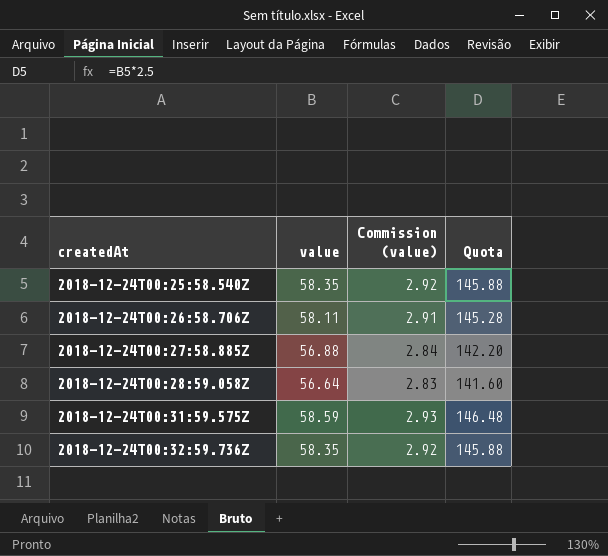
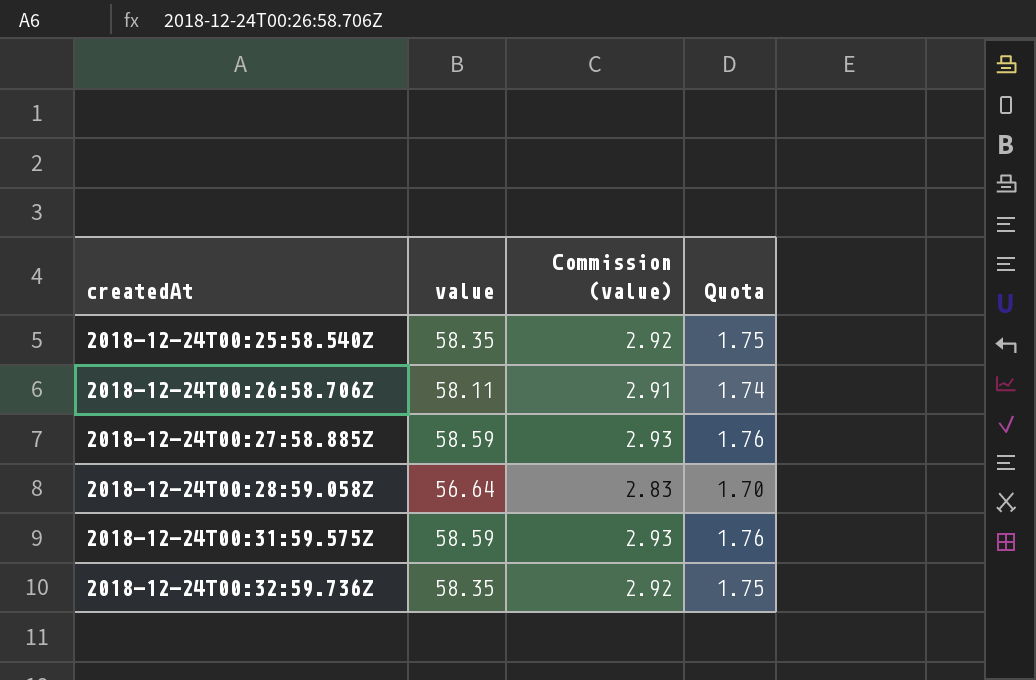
column Quota | formula: [value] * 2.5 -> [value] * 0.03
2018-12-24T00:27:58.885Z | value: 56.88 -> 58.59
2018-12-24T00:27:58.885Z | Commission (value): 2.84 -> 2.93

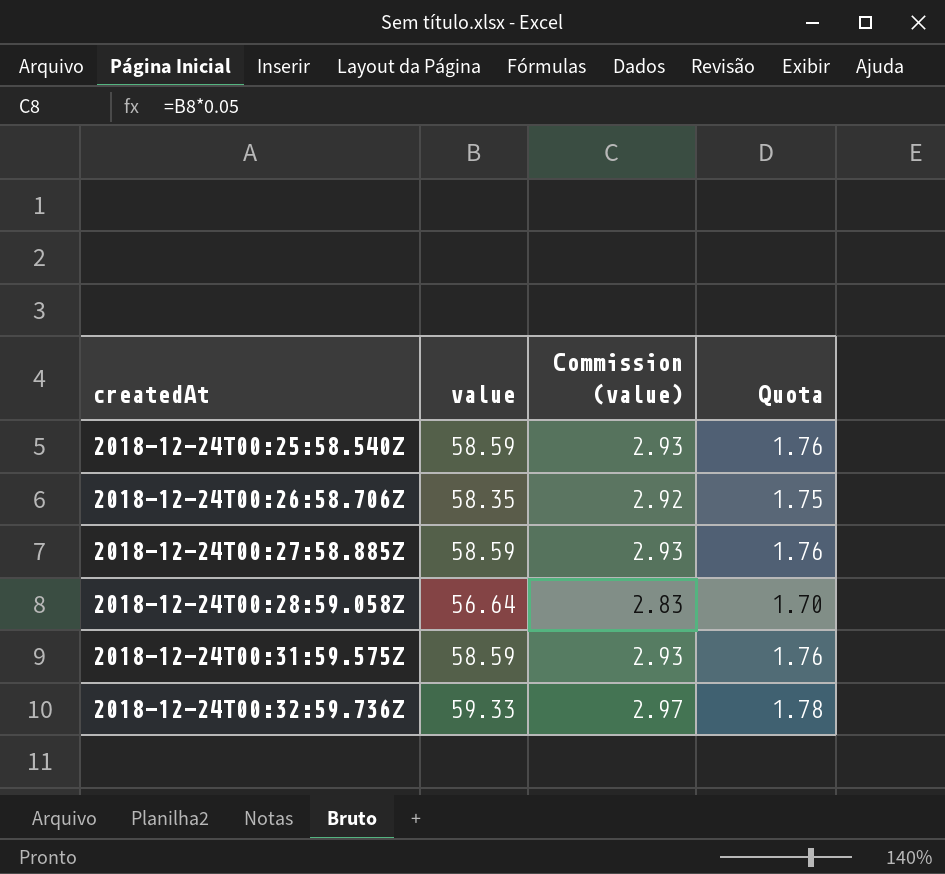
2018-12-24T00:25:58.540Z | value: 58.35 -> 58.59
2018-12-24T00:25:58.540Z | Commission (value): 2.92 -> 2.93
2018-12-24T00:25:58.540Z | Quota: 1.75 -> 1.76
2018-12-24T00:26:58.706Z | value: 58.11 -> 58.35
2018-12-24T00:26:58.706Z | Commission (value): 2.91 -> 2.92
2018-12-24T00:26:58.706Z | Quota: 1.74 -> 1.75
2018-12-24T00:32:59.736Z | value: 58.35 -> 59.33
2018-12-24T00:32:59.736Z | Commission (value): 2.92 -> 2.97
2018-12-24T00:32:59.736Z | Quota: 1.75 -> 1.78

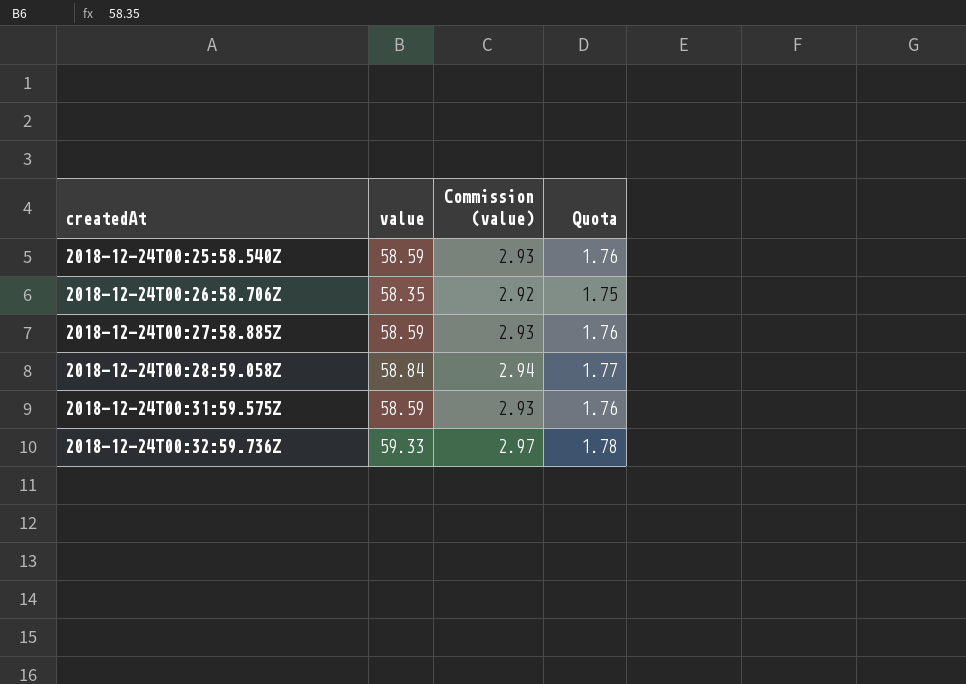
2018-12-24T00:28:59.058Z | value: 56.64 -> 58.84
2018-12-24T00:28:59.058Z | Commission (value): 2.83 -> 2.94
2018-12-24T00:28:59.058Z | Quota: 1.70 -> 1.77

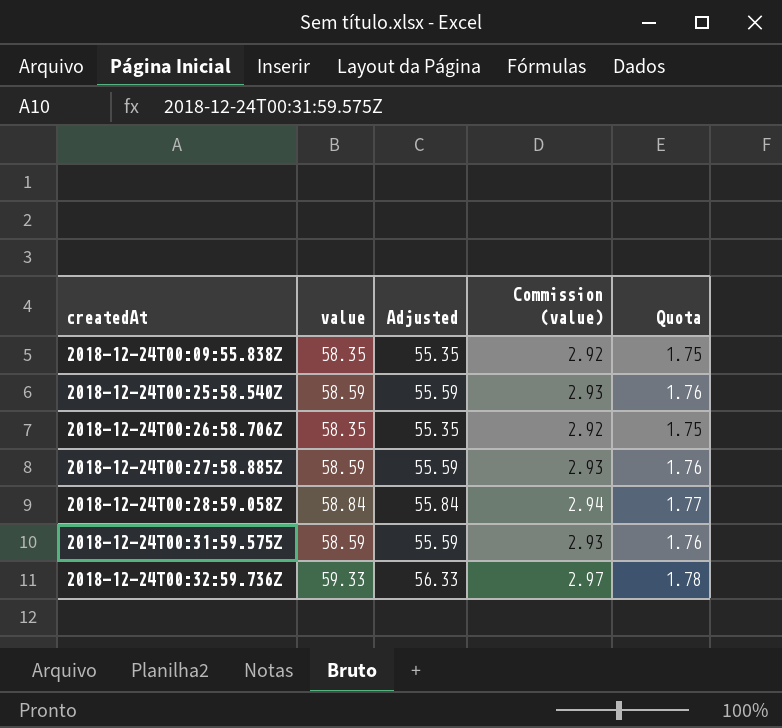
column Adjusted | formula: none -> [value] - 3
row 2018-12-24T00:09:55.838Z: none -> 58.35 | 55.35 | 2.92 | 1.75

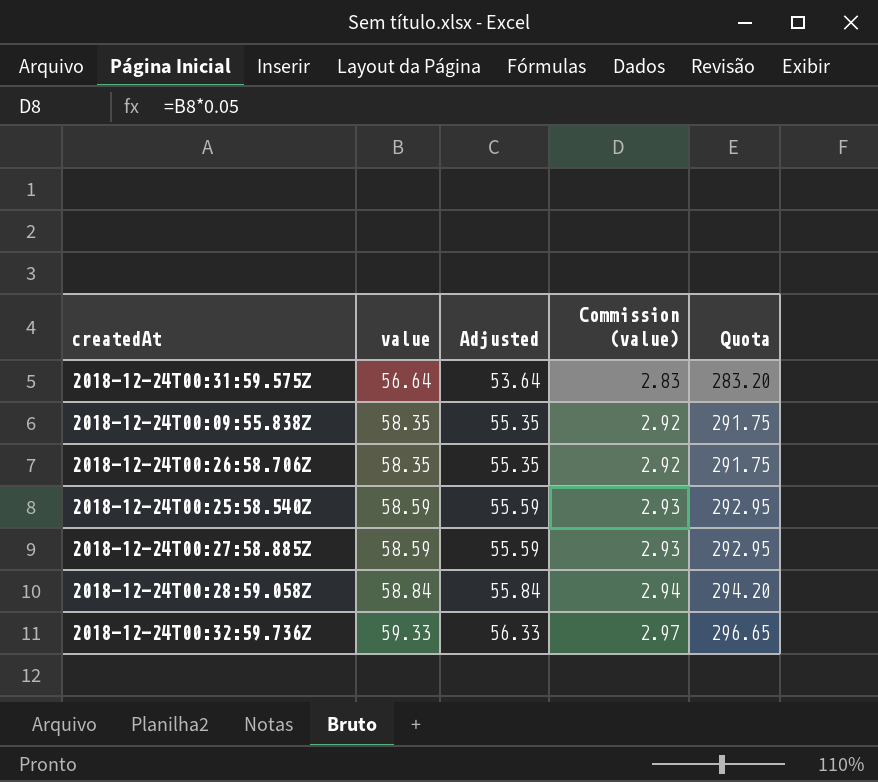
row order: createdAt ascending -> value ascending
column Quota | formula: [value] * 0.03 -> [value] * 5
2018-12-24T00:31:59.575Z | value: 58.59 -> 56.64
2018-12-24T00:31:59.575Z | Adjusted: 55.59 -> 53.64
2018-12-24T00:31:59.575Z | Commission (value): 2.93 -> 2.83

